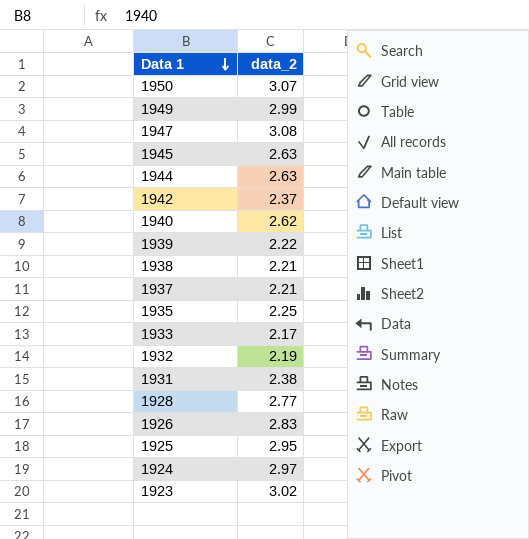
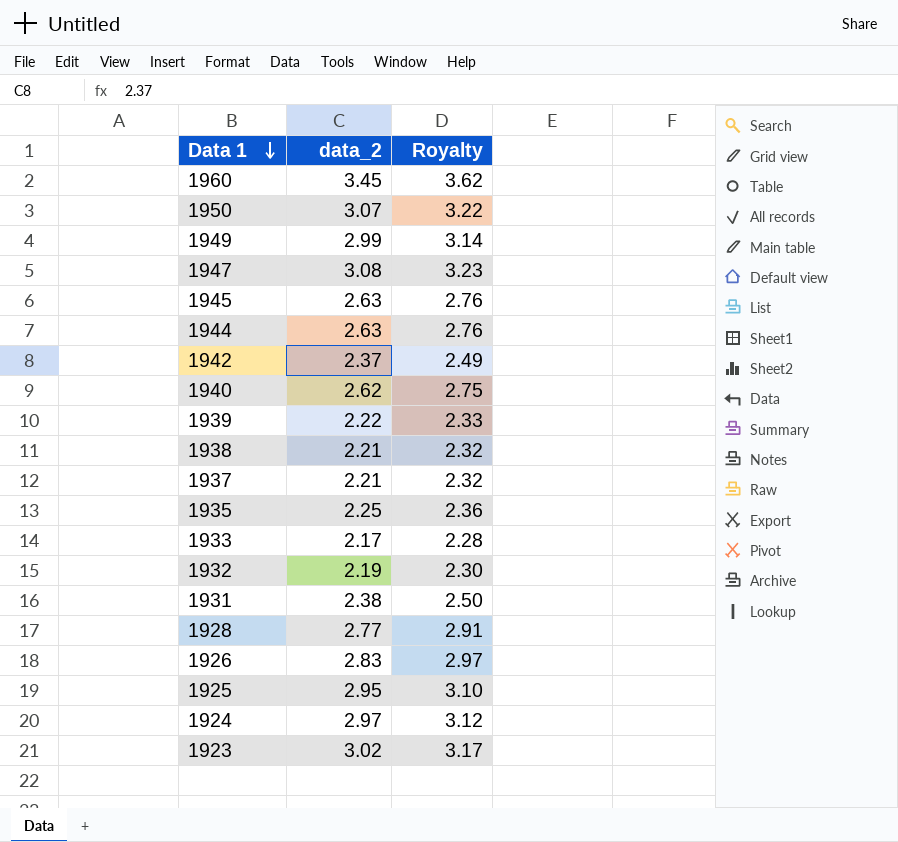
column Royalty | formula: none -> [data_2] * 1.05
row 1960: none -> 3.45 | 3.62

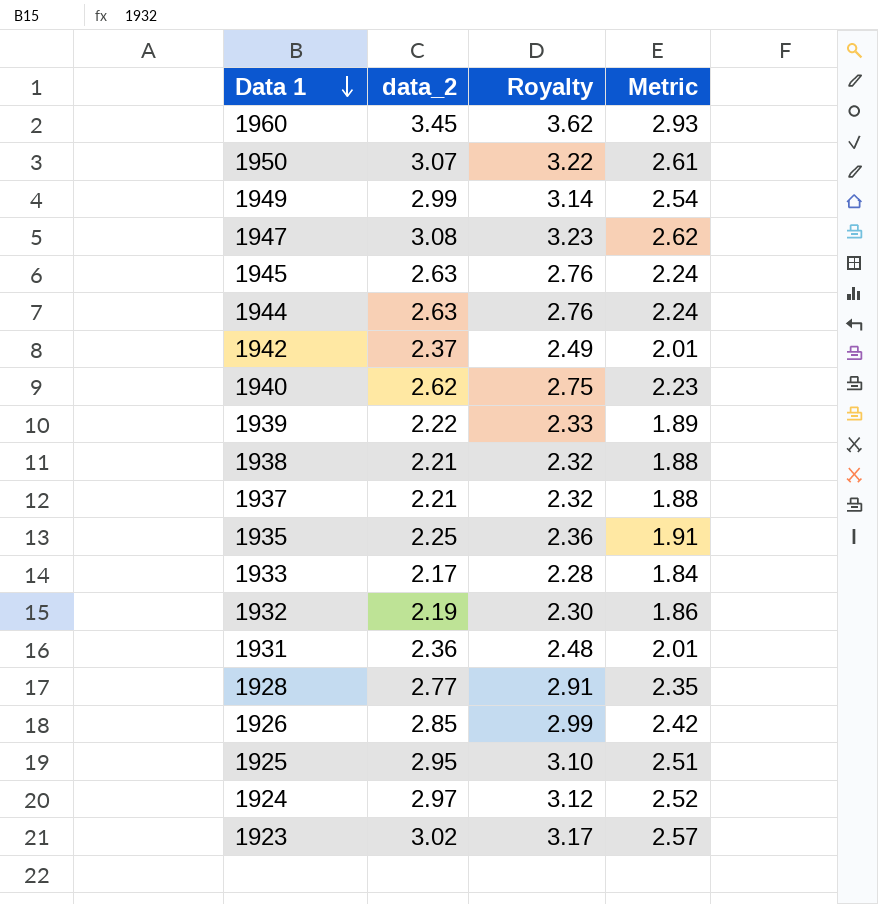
column Metric | formula: none -> [data_2] * 0.85
1931 | data_2: 2.38 -> 2.36
1931 | Royalty: 2.50 -> 2.48
1926 | data_2: 2.83 -> 2.85
1926 | Royalty: 2.97 -> 2.99

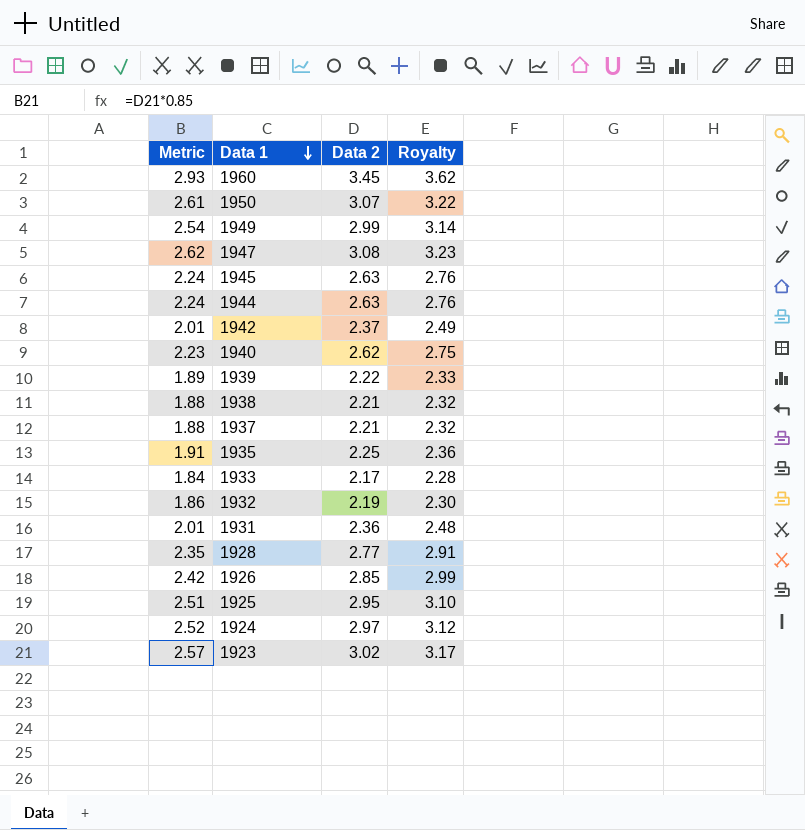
column Metric | position: 4 -> 1
column name: data_2 -> Data 2

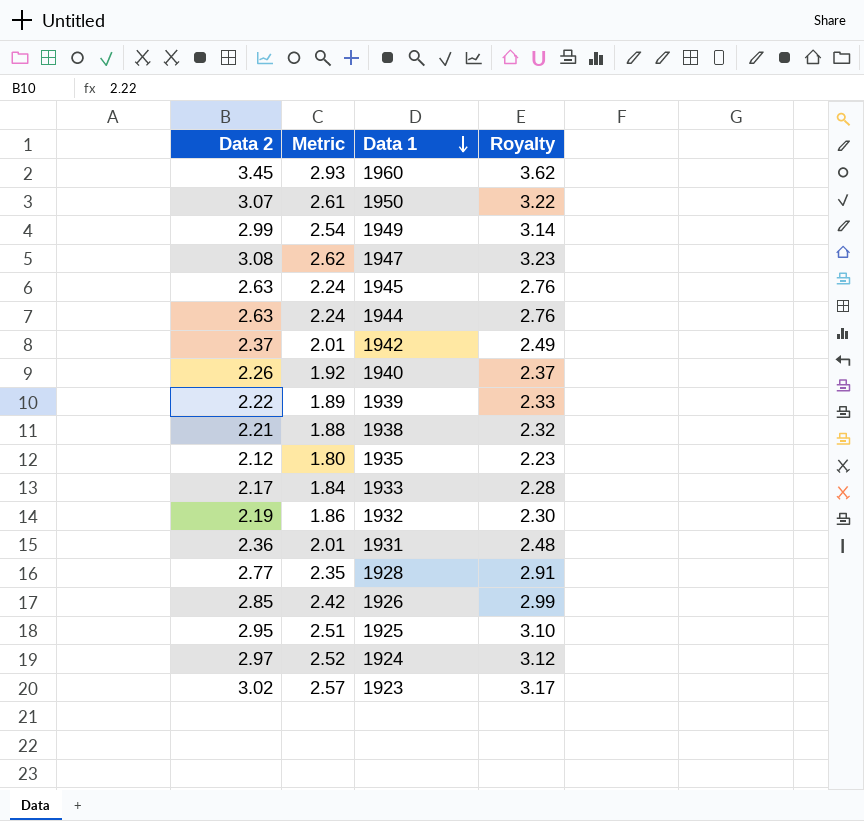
column Data 2 | position: 3 -> 1
row 1937: 1.88 | 2.21 | 2.32 -> none
1940 | Data 2: 2.62 -> 2.26
1940 | Metric: 2.23 -> 1.92
1940 | Royalty: 2.75 -> 2.37
1935 | Data 2: 2.25 -> 2.12
1935 | Metric: 1.91 -> 1.80
1935 | Royalty: 2.36 -> 2.23

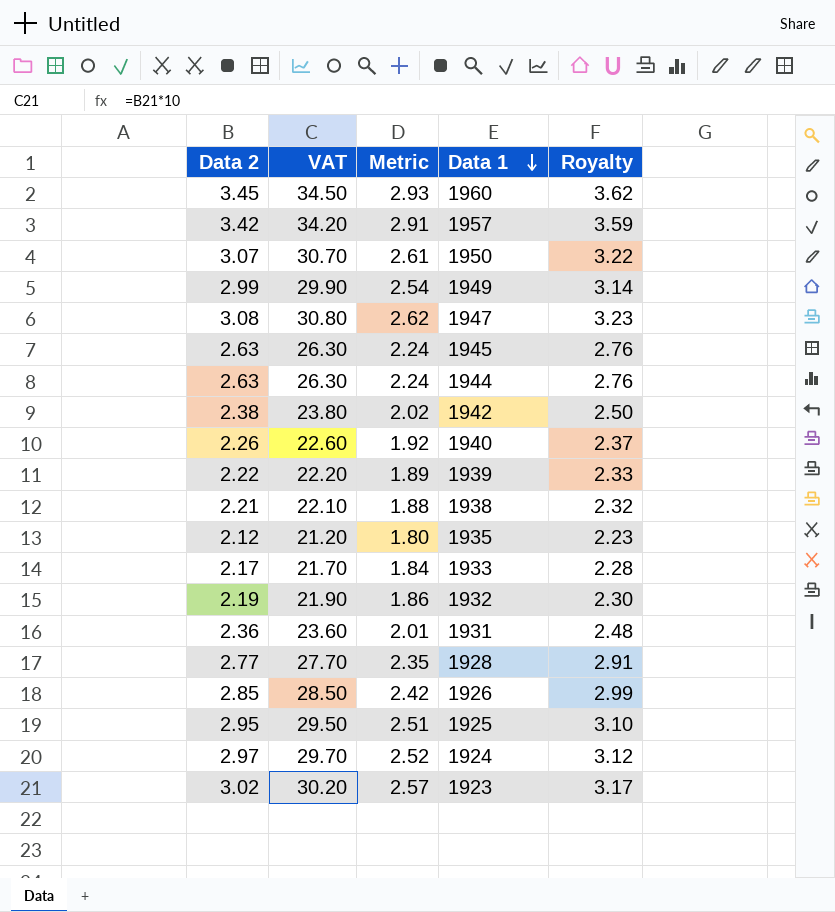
column VAT | formula: none -> [Data 2] * 10
row 1957: none -> 3.42 | 34.20 | 2.91 | 3.59
1942 | Data 2: 2.37 -> 2.38
1942 | Metric: 2.01 -> 2.02
1942 | Royalty: 2.49 -> 2.50

